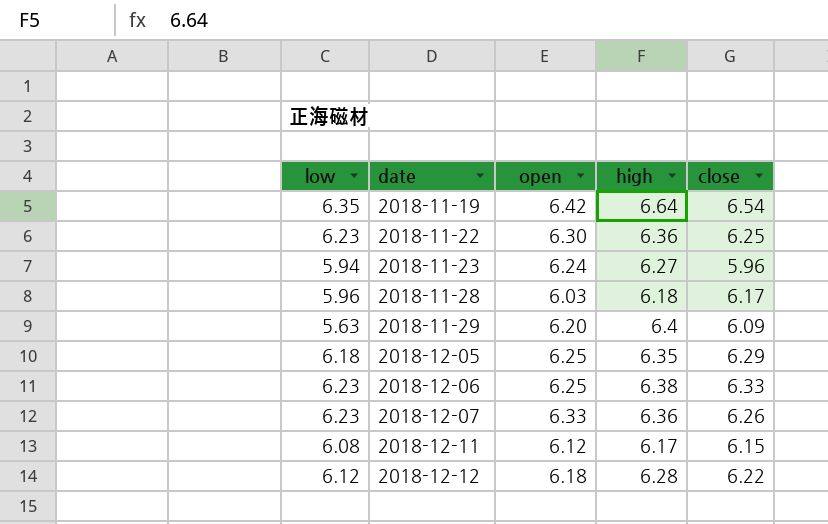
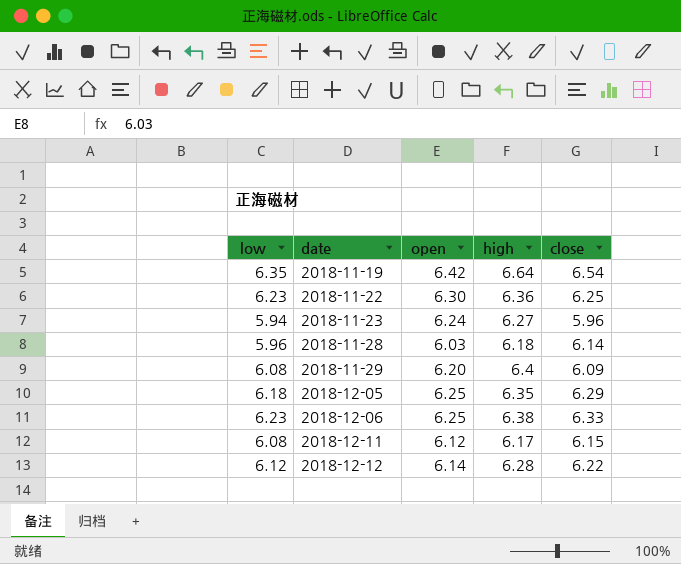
row 2018-12-07: 6.23 | 6.33 | 6.36 | 6.26 -> none
2018-11-28 | close: 6.17 -> 6.14
2018-11-29 | low: 5.63 -> 6.08
2018-12-12 | open: 6.18 -> 6.14

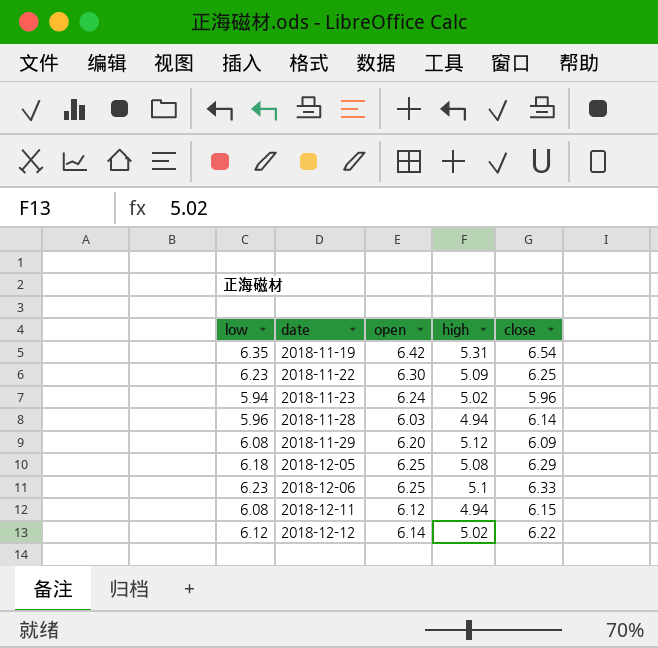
2018-11-19 | high: 6.64 -> 5.31
2018-11-22 | high: 6.36 -> 5.09
2018-11-23 | high: 6.27 -> 5.02
2018-11-28 | high: 6.18 -> 4.94
2018-11-29 | high: 6.4 -> 5.12
2018-12-05 | high: 6.35 -> 5.08
2018-12-06 | high: 6.38 -> 5.1
2018-12-11 | high: 6.17 -> 4.94
2018-12-12 | high: 6.28 -> 5.02

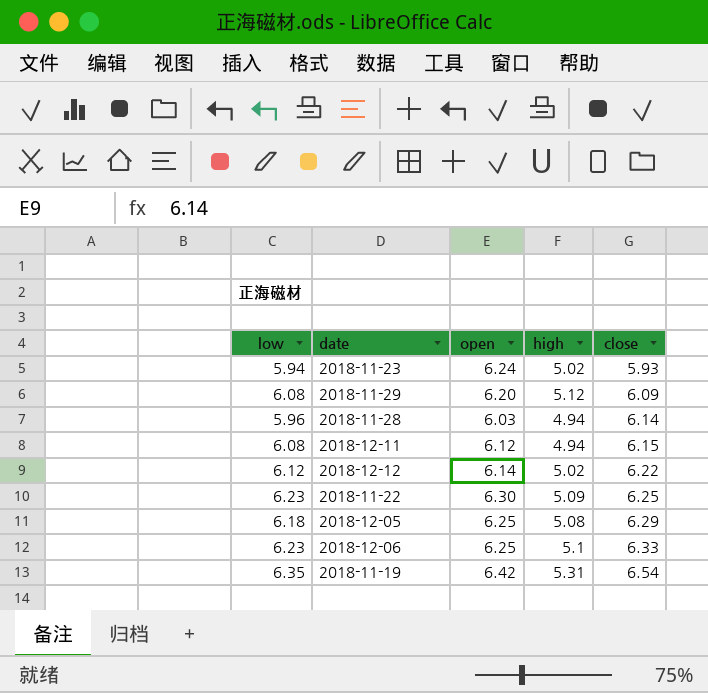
row order: date ascending -> close ascending
2018-11-23 | close: 5.96 -> 5.93

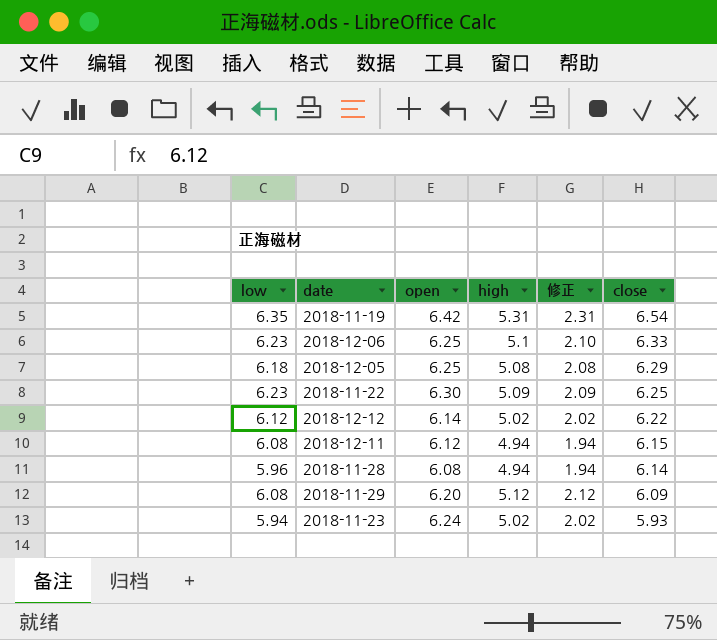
row order: close ascending -> close descending
column 修正 | formula: none -> [high] - 3
2018-11-28 | open: 6.03 -> 6.08

